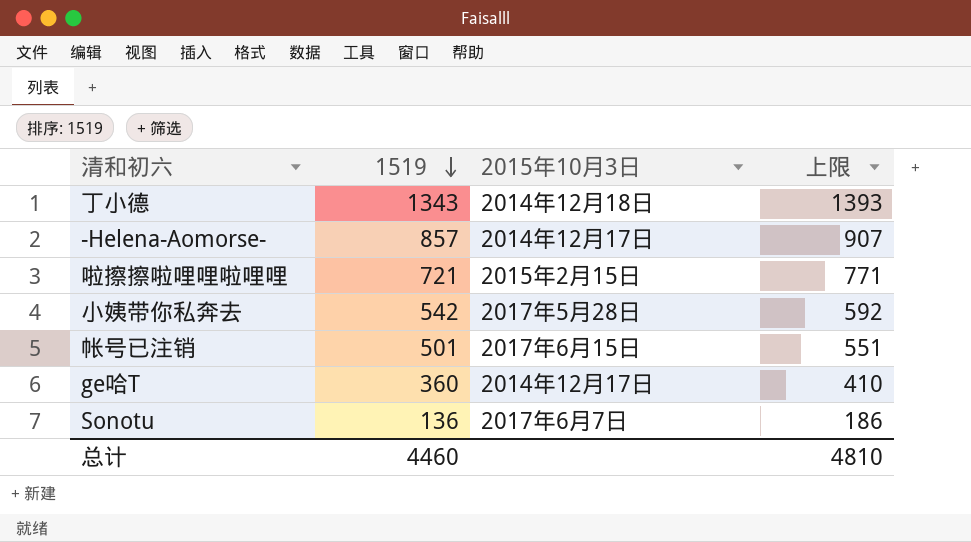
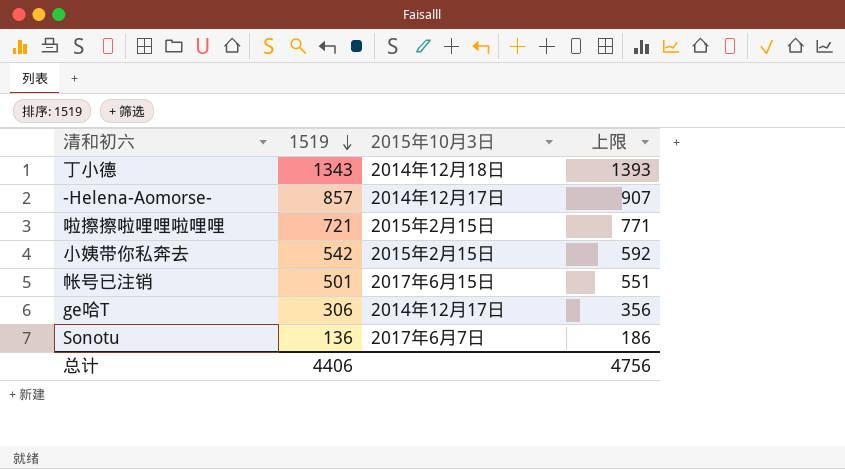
小姨带你私奔去 | 2015年10月3日: 2017年5月28日 -> 2015年2月15日
ge哈T | 1519: 360 -> 306
ge哈T | 上限: 410 -> 356
总计 | 1519: 4460 -> 4406
总计 | 上限: 4810 -> 4756

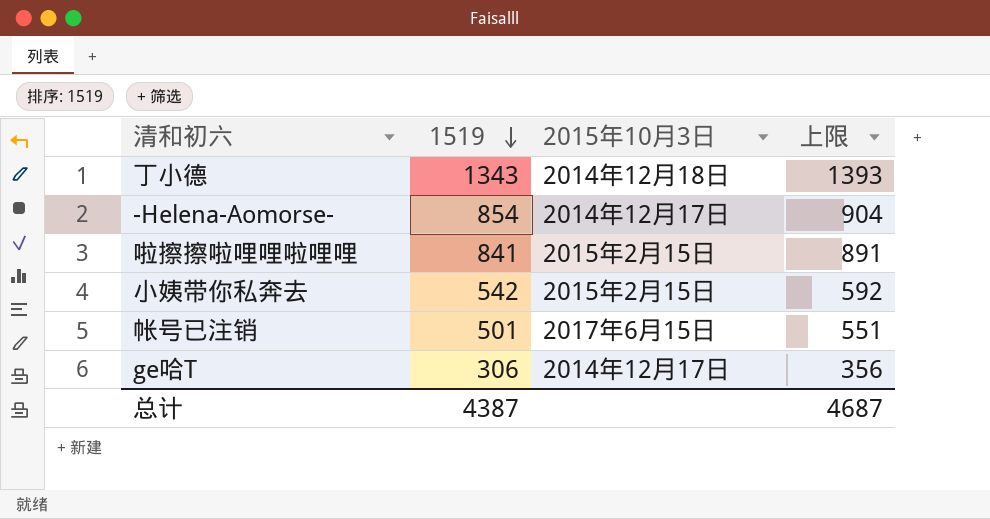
row Sonotu: 136 | 2017年6月7日 | 186 -> none
-Helena-Aomorse- | 1519: 857 -> 854
-Helena-Aomorse- | 上限: 907 -> 904
啦擦擦啦哩哩啦哩哩 | 1519: 721 -> 841
啦擦擦啦哩哩啦哩哩 | 上限: 771 -> 891
总计 | 1519: 4406 -> 4387
总计 | 上限: 4756 -> 4687

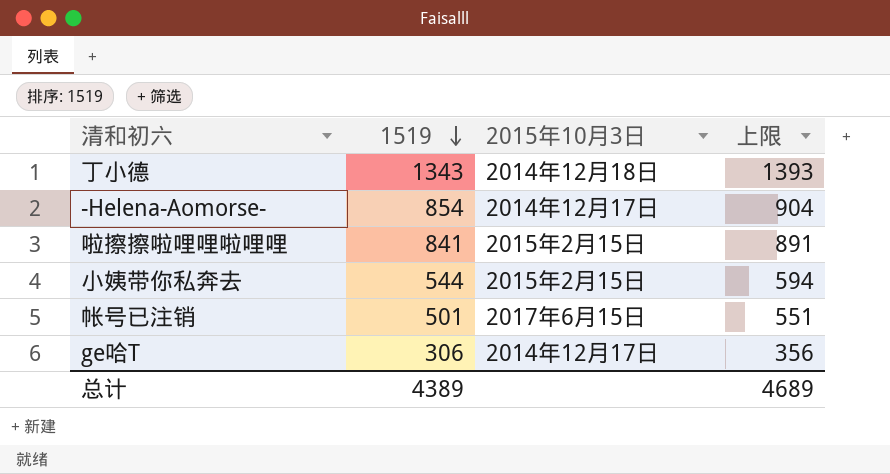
小姨带你私奔去 | 1519: 542 -> 544
小姨带你私奔去 | 上限: 592 -> 594
总计 | 1519: 4387 -> 4389
总计 | 上限: 4687 -> 4689

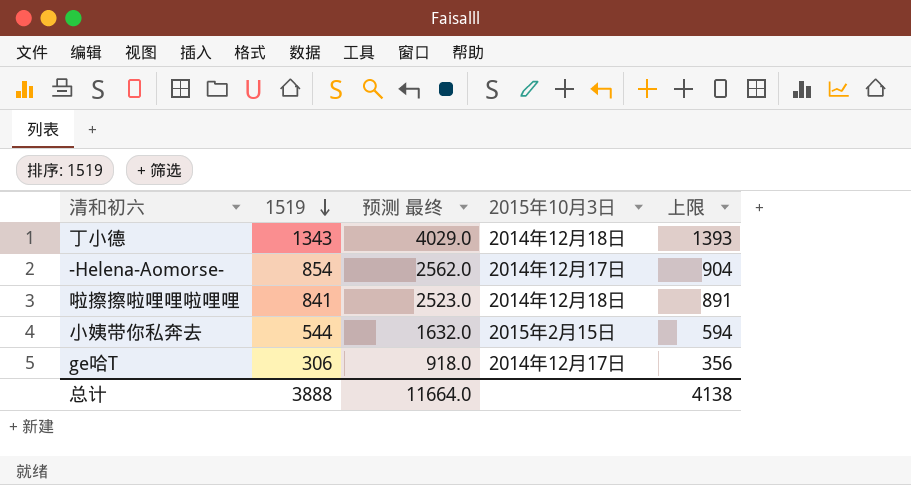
column 预测 最终 | formula: none -> [1519] * 3
row 帐号已注销: 501 | 2017年6月15日 | 551 -> none
啦擦擦啦哩哩啦哩哩 | 2015年10月3日: 2015年2月15日 -> 2014年12月18日
总计 | 1519: 4389 -> 3888
总计 | 上限: 4689 -> 4138

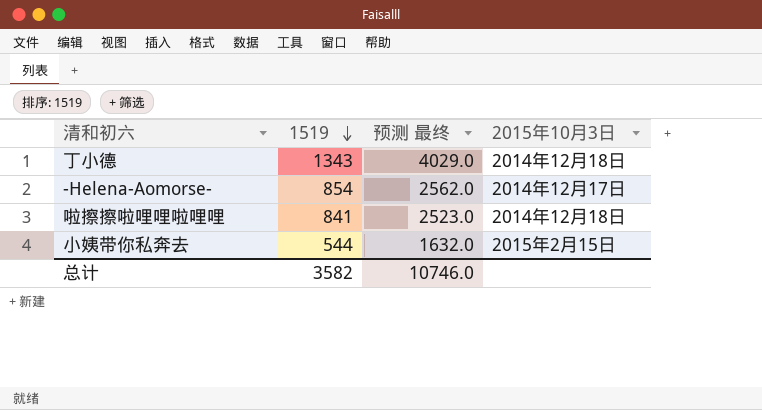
column 上限 | formula: [1519] + 50 -> none
row ge哈T: 306 | 918.0 | 2014年12月17日 | 356 -> none
总计 | 1519: 3888 -> 3582
总计 | 预测 最终: 11664.0 -> 10746.0

